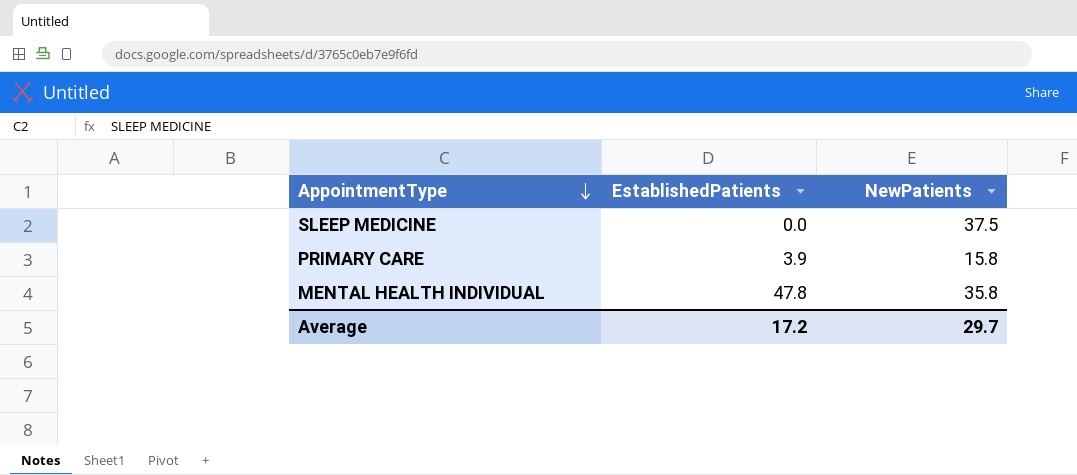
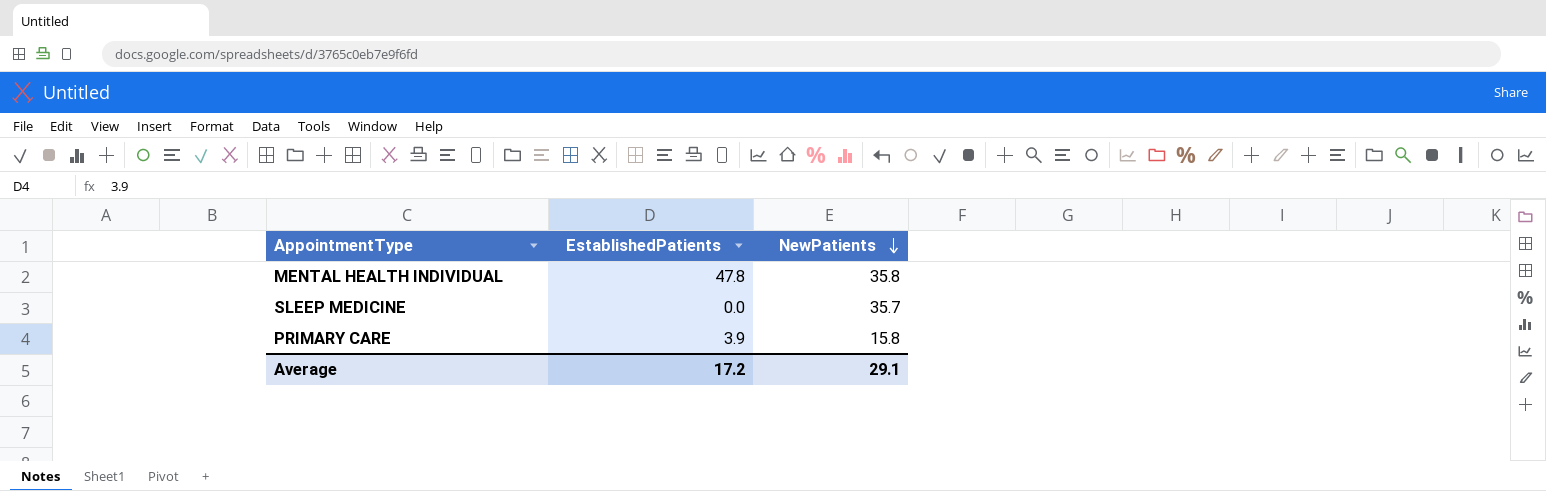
row order: AppointmentType descending -> NewPatients descending
SLEEP MEDICINE | NewPatients: 37.5 -> 35.7
Average | NewPatients: 29.7 -> 29.1

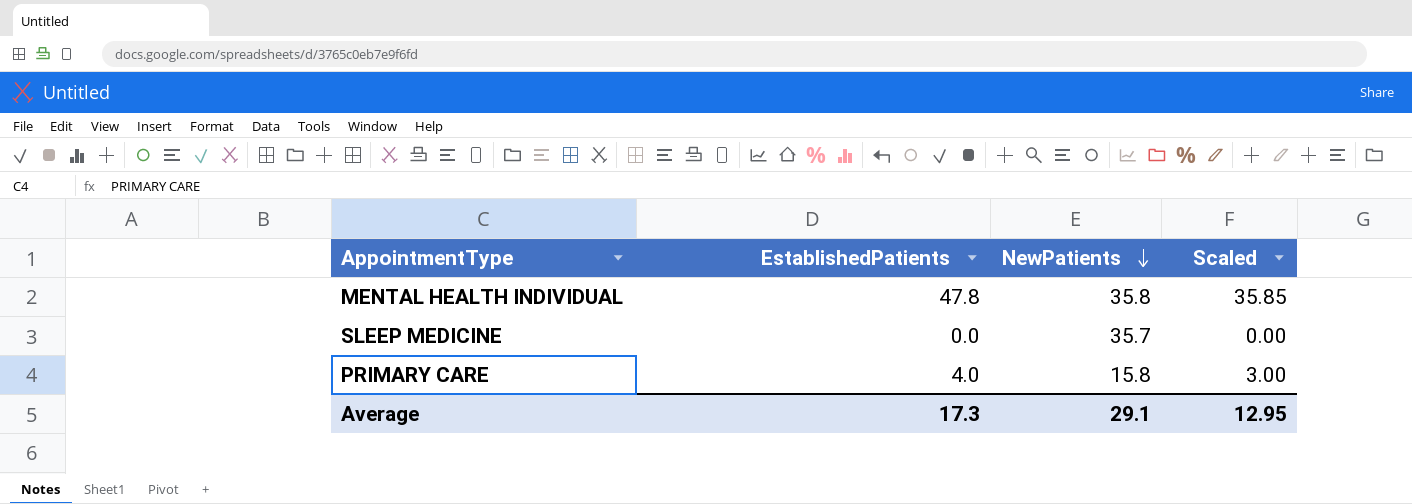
column Scaled | formula: none -> [EstablishedPatients] * 0.75
PRIMARY CARE | EstablishedPatients: 3.9 -> 4.0
Average | EstablishedPatients: 17.2 -> 17.3

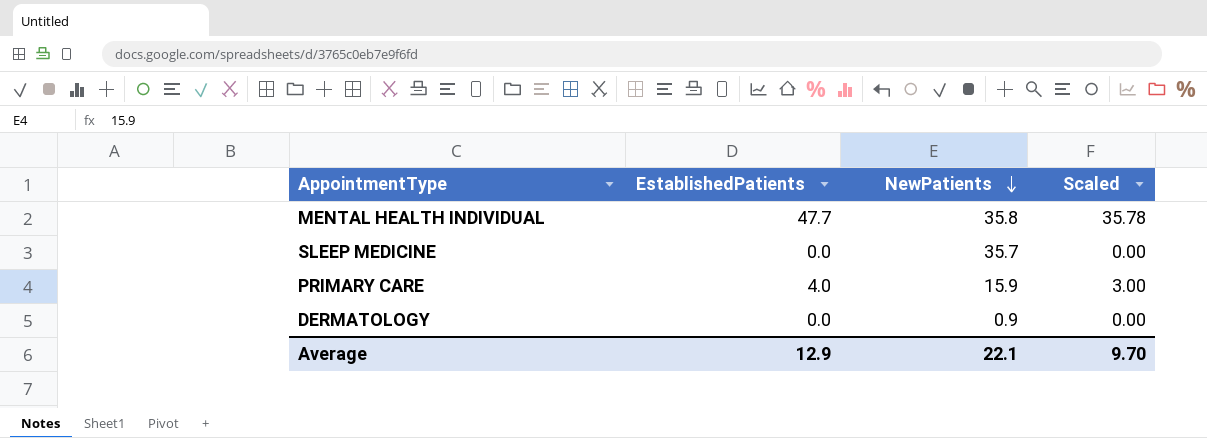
MENTAL HEALTH INDIVIDUAL | EstablishedPatients: 47.8 -> 47.7
MENTAL HEALTH INDIVIDUAL | Scaled: 35.85 -> 35.78
PRIMARY CARE | NewPatients: 15.8 -> 15.9
row DERMATOLOGY: none -> 0.0 | 0.9 | 0.00
Average | EstablishedPatients: 17.3 -> 12.9
Average | NewPatients: 29.1 -> 22.1
Average | Scaled: 12.95 -> 9.70

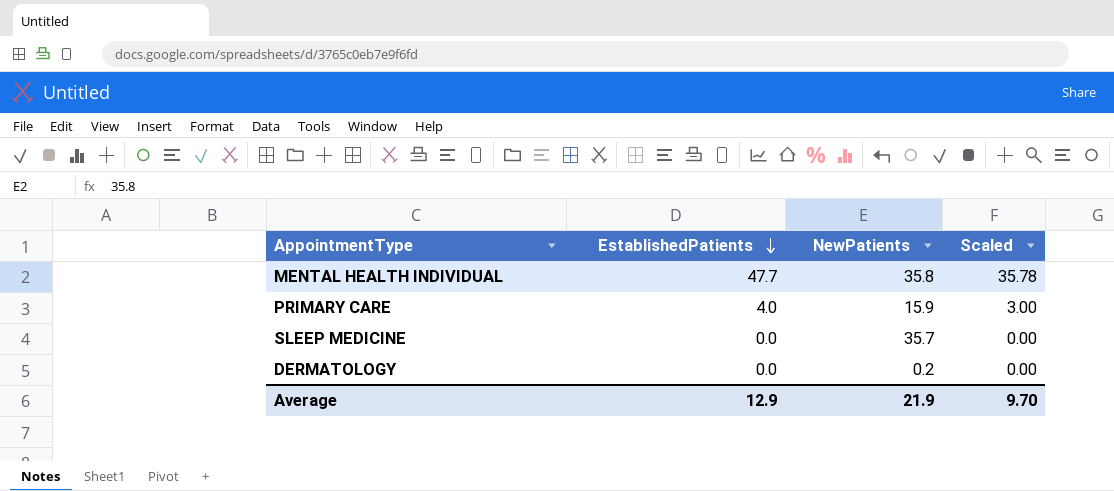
row order: NewPatients descending -> EstablishedPatients descending
DERMATOLOGY | NewPatients: 0.9 -> 0.2
Average | NewPatients: 22.1 -> 21.9

